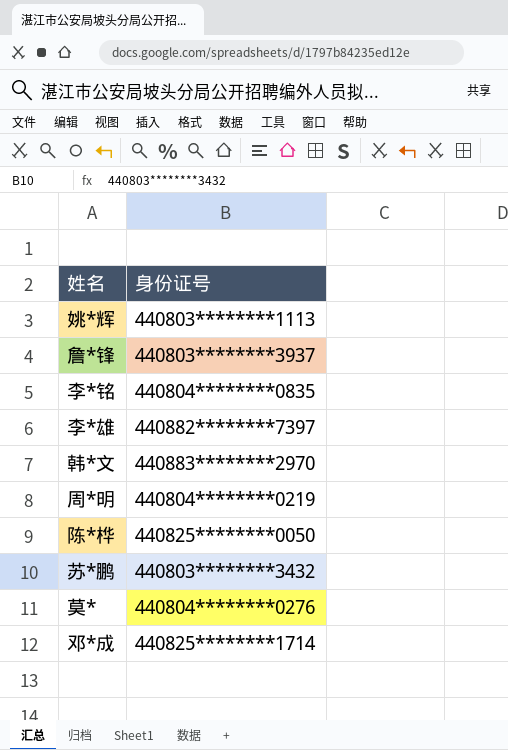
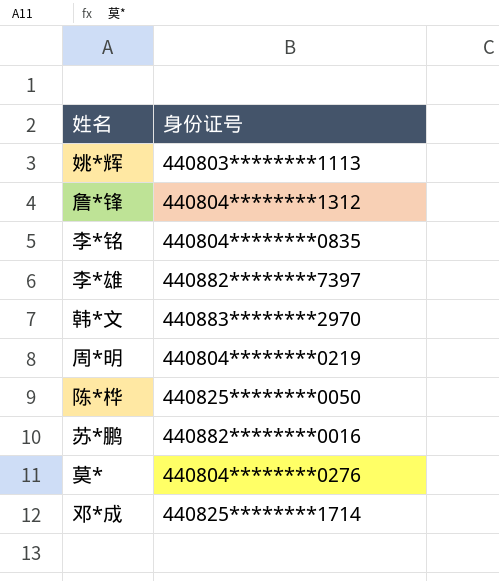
詹*锋 | 身份证号: 440803********3937 -> 440804********1312
苏*鹏 | 身份证号: 440803********3432 -> 440882********0016

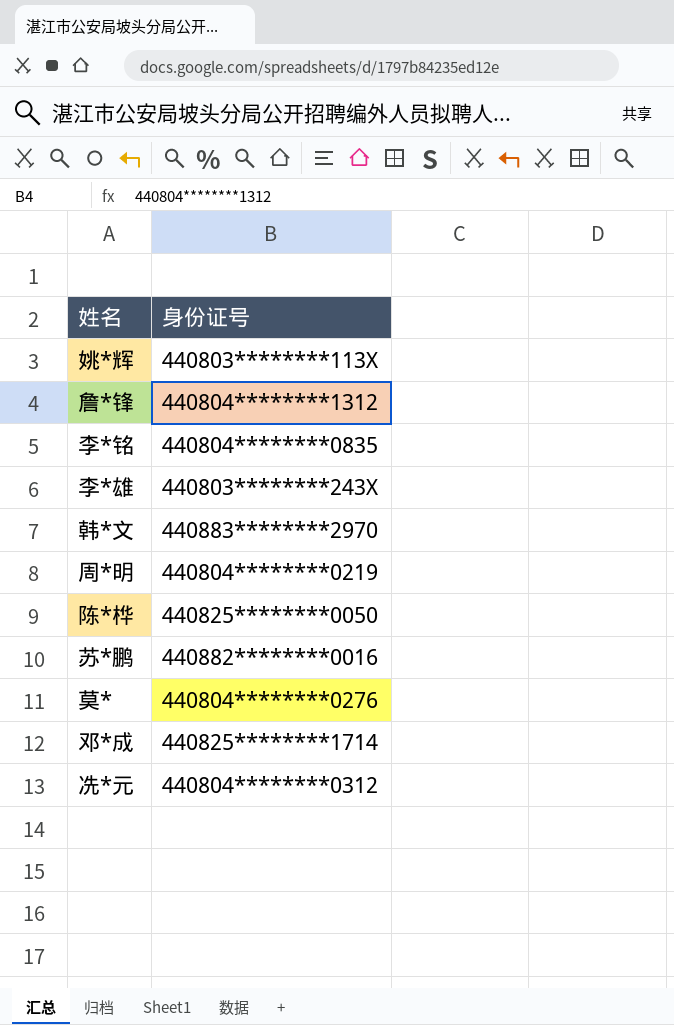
姚*辉 | 身份证号: 440803********1113 -> 440803********113X
李*雄 | 身份证号: 440882********7397 -> 440803********243X
row 冼*元: none -> 440804********0312

